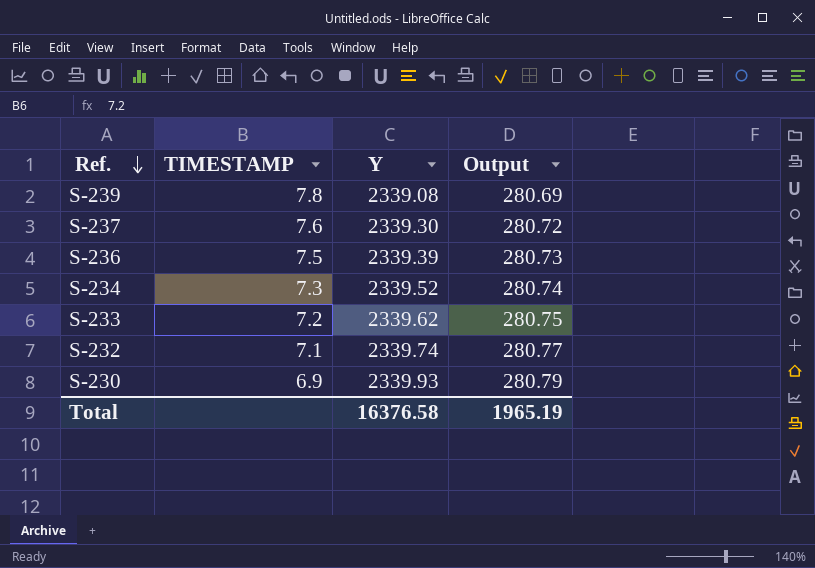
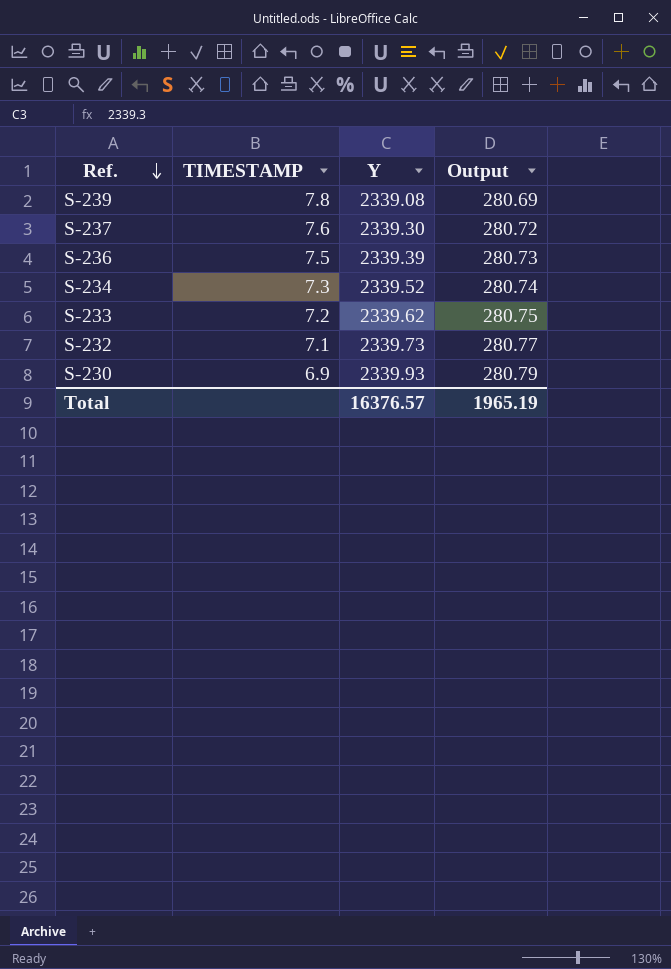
S-232 | Y: 2339.74 -> 2339.73
Total | Y: 16376.58 -> 16376.57

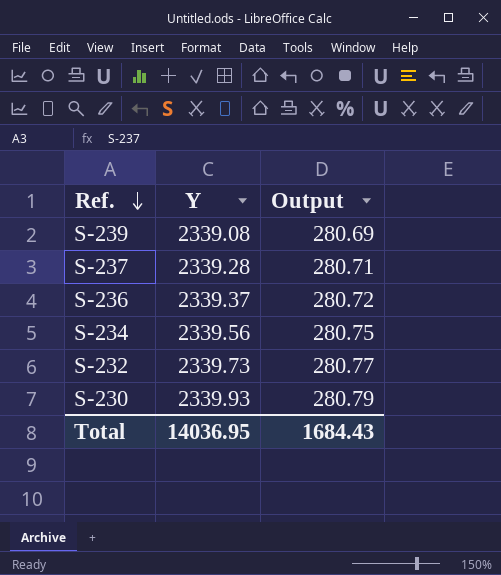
column TIMESTAMP | position: 2 -> none
row S-233: 7.2 | 2339.62 | 280.75 -> none
S-237 | Y: 2339.30 -> 2339.28
S-237 | Output: 280.72 -> 280.71
S-236 | Y: 2339.39 -> 2339.37
S-236 | Output: 280.73 -> 280.72
S-234 | Y: 2339.52 -> 2339.56
S-234 | Output: 280.74 -> 280.75
Total | Y: 16376.57 -> 14036.95
Total | Output: 1965.19 -> 1684.43

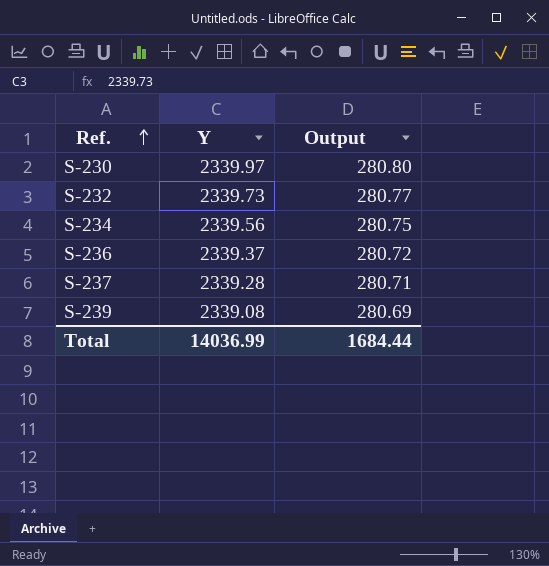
row order: Ref. descending -> Ref. ascending
S-230 | Y: 2339.93 -> 2339.97
S-230 | Output: 280.79 -> 280.80
Total | Y: 14036.95 -> 14036.99
Total | Output: 1684.43 -> 1684.44

